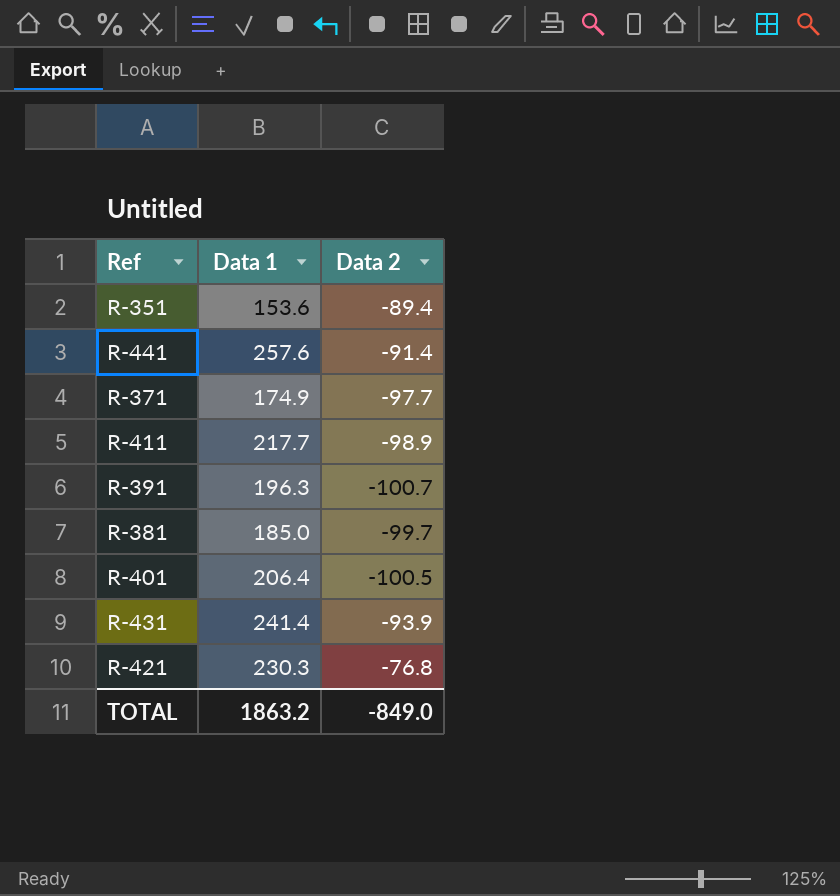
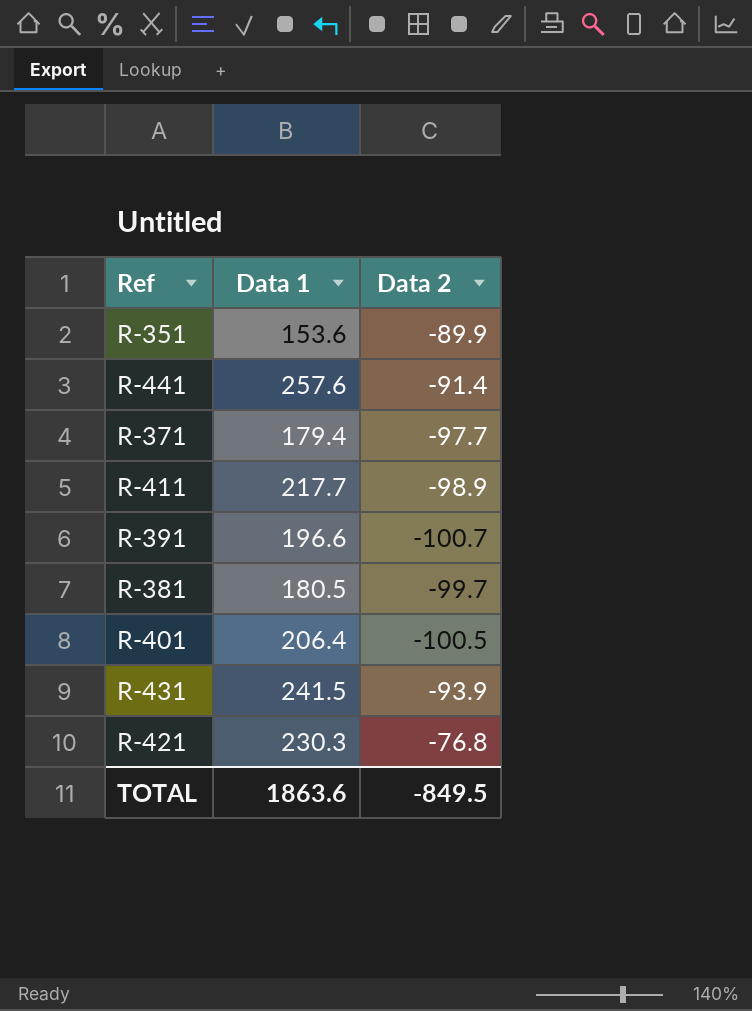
R-351 | Data 2: -89.4 -> -89.9
R-371 | Data 1: 174.9 -> 179.4
R-391 | Data 1: 196.3 -> 196.6
R-381 | Data 1: 185.0 -> 180.5
R-431 | Data 1: 241.4 -> 241.5
TOTAL | Data 1: 1863.2 -> 1863.6
TOTAL | Data 2: -849.0 -> -849.5

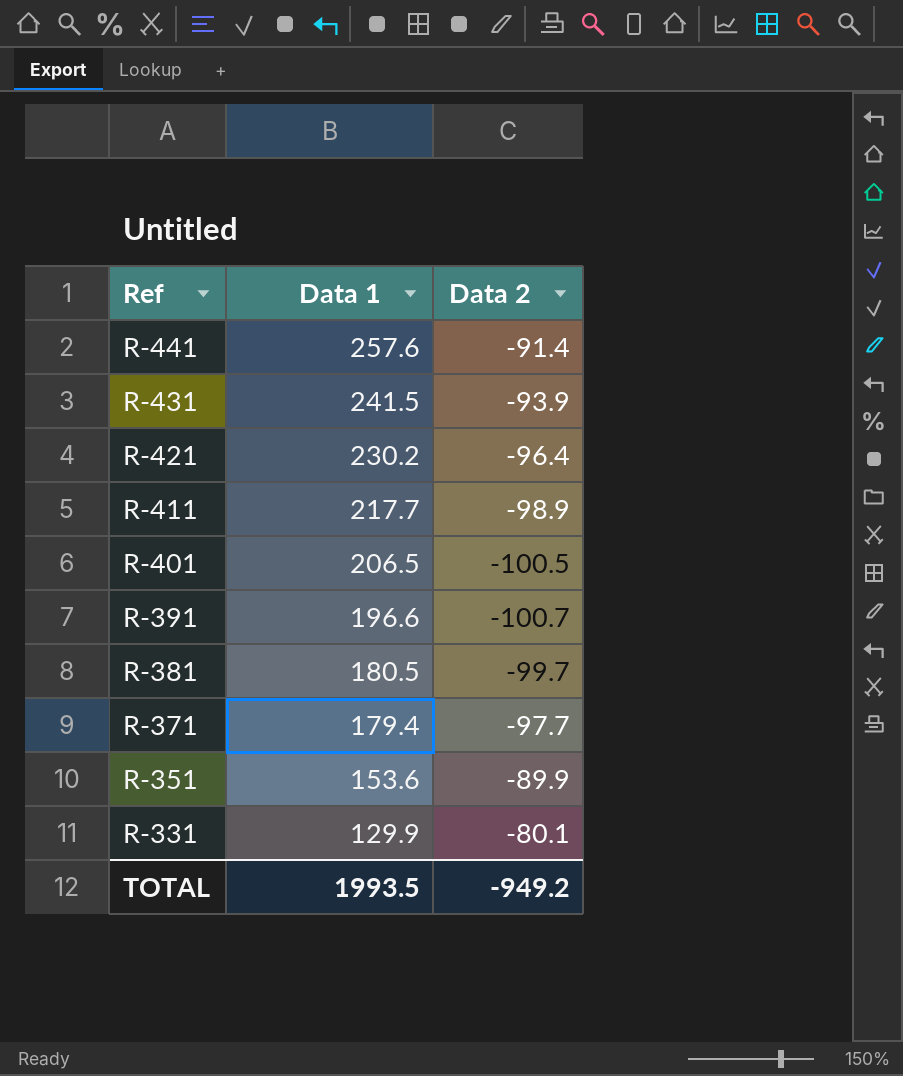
row order: none -> Ref descending
R-421 | Data 1: 230.3 -> 230.2
R-421 | Data 2: -76.8 -> -96.4
R-401 | Data 1: 206.4 -> 206.5
row R-331: none -> 129.9 | -80.1
TOTAL | Data 1: 1863.6 -> 1993.5
TOTAL | Data 2: -849.5 -> -949.2

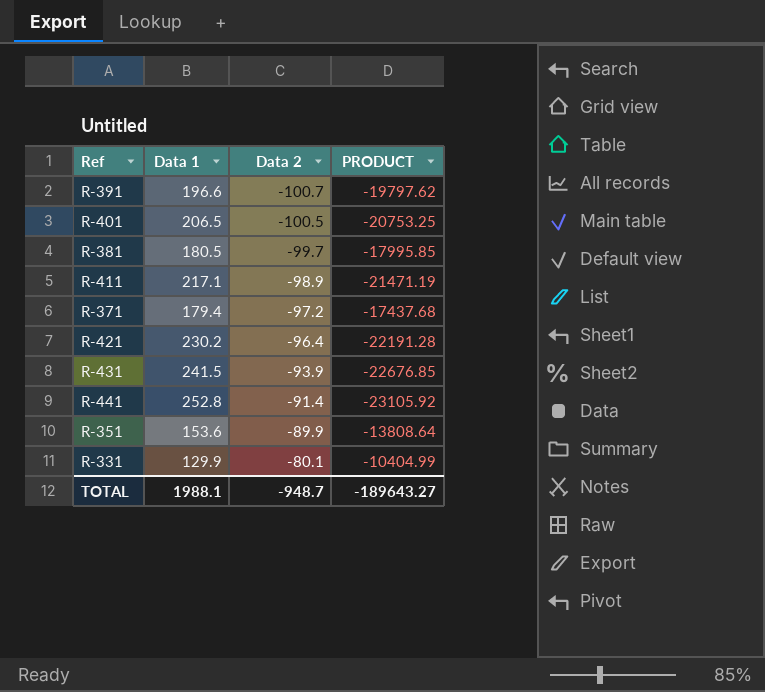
row order: Ref descending -> Data 2 ascending
column PRODUCT | formula: none -> [Data 1] * [Data 2]
R-411 | Data 1: 217.7 -> 217.1
R-371 | Data 2: -97.7 -> -97.2
R-441 | Data 1: 257.6 -> 252.8
TOTAL | Data 1: 1993.5 -> 1988.1
TOTAL | Data 2: -949.2 -> -948.7

